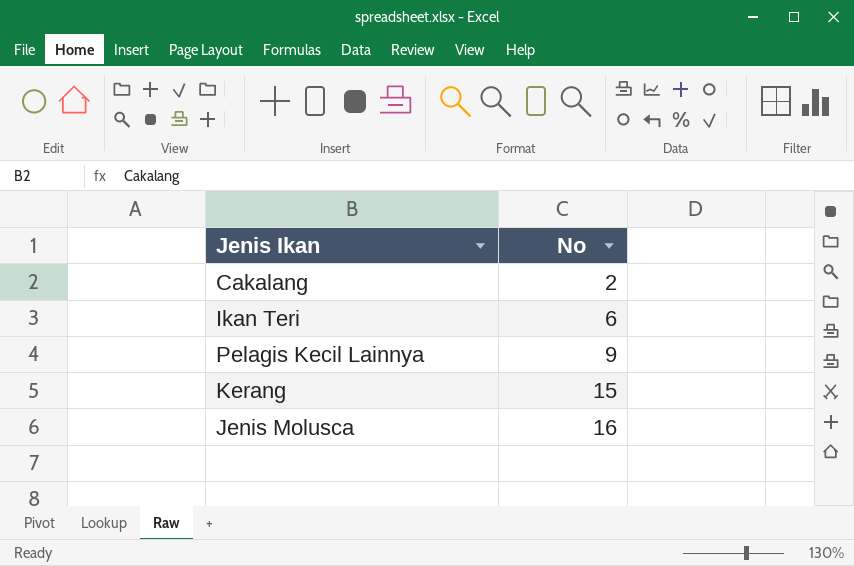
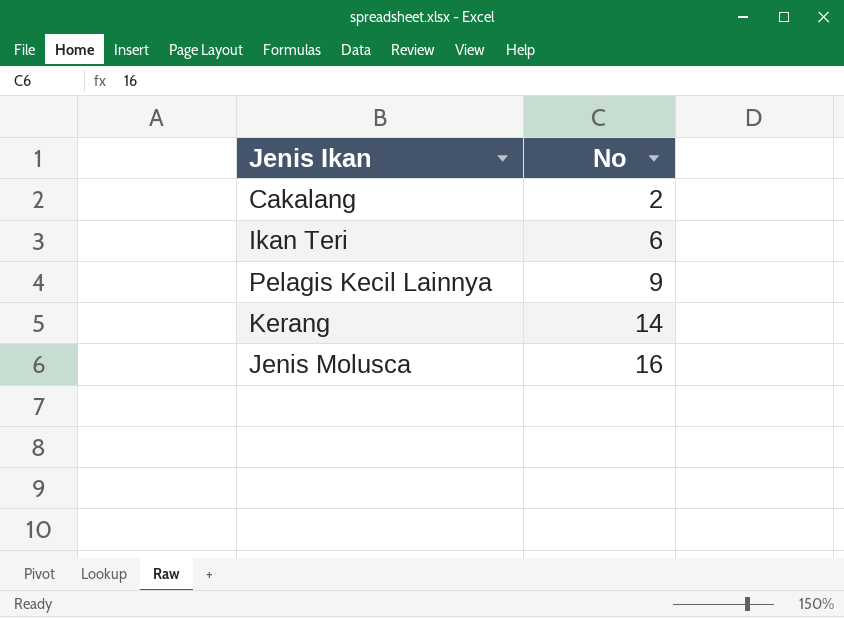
Kerang | No: 15 -> 14

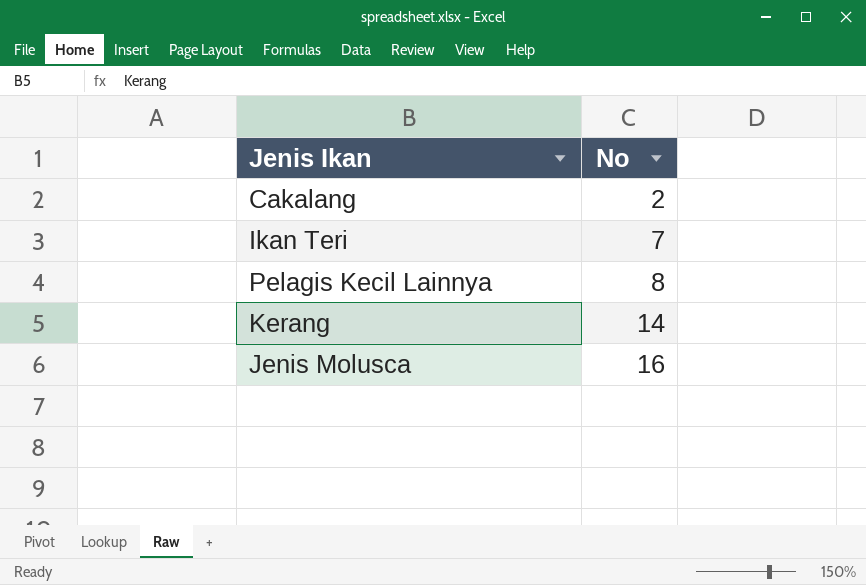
Ikan Teri | No: 6 -> 7
Pelagis Kecil Lainnya | No: 9 -> 8

